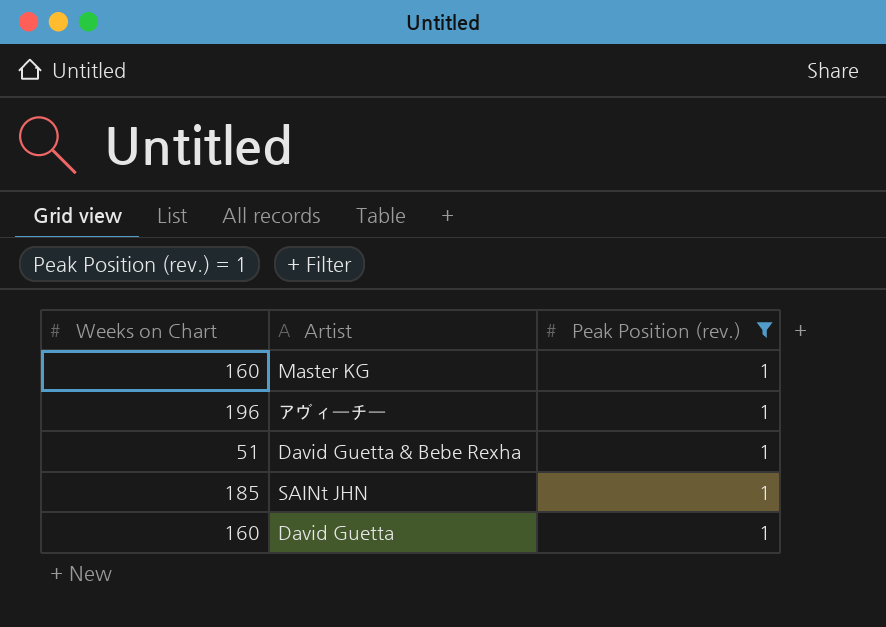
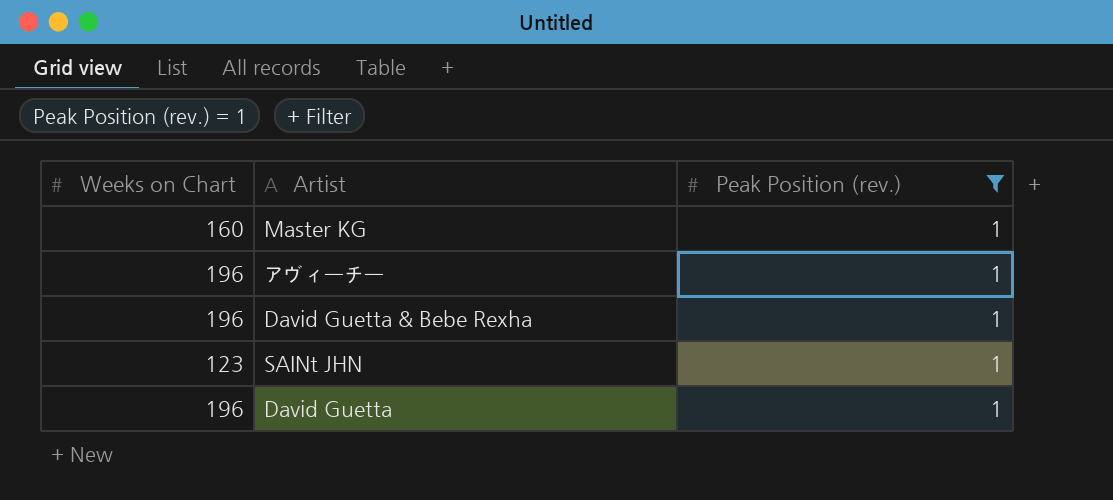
David Guetta & Bebe Rexha | Weeks on Chart: 51 -> 196
SAINt JHN | Weeks on Chart: 185 -> 123
David Guetta | Weeks on Chart: 160 -> 196

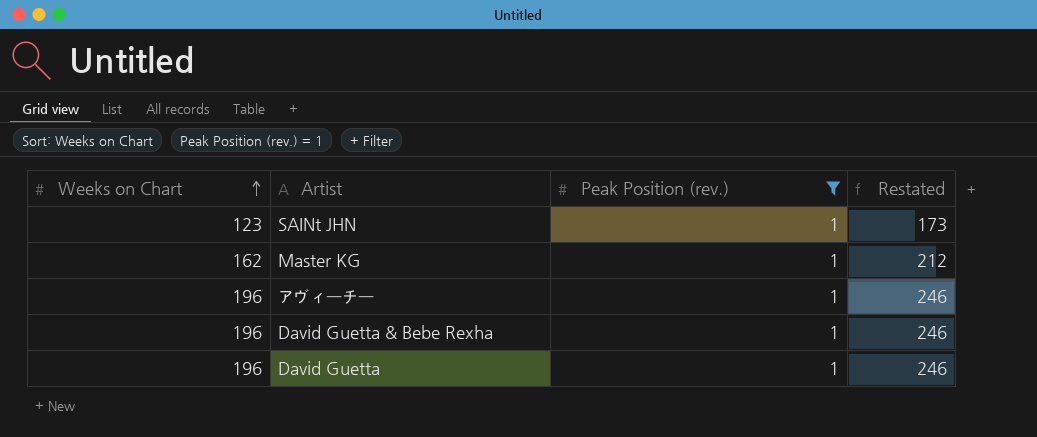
row order: none -> Weeks on Chart ascending
column Restated | formula: none -> [Weeks on Chart] + 50
Master KG | Weeks on Chart: 160 -> 162

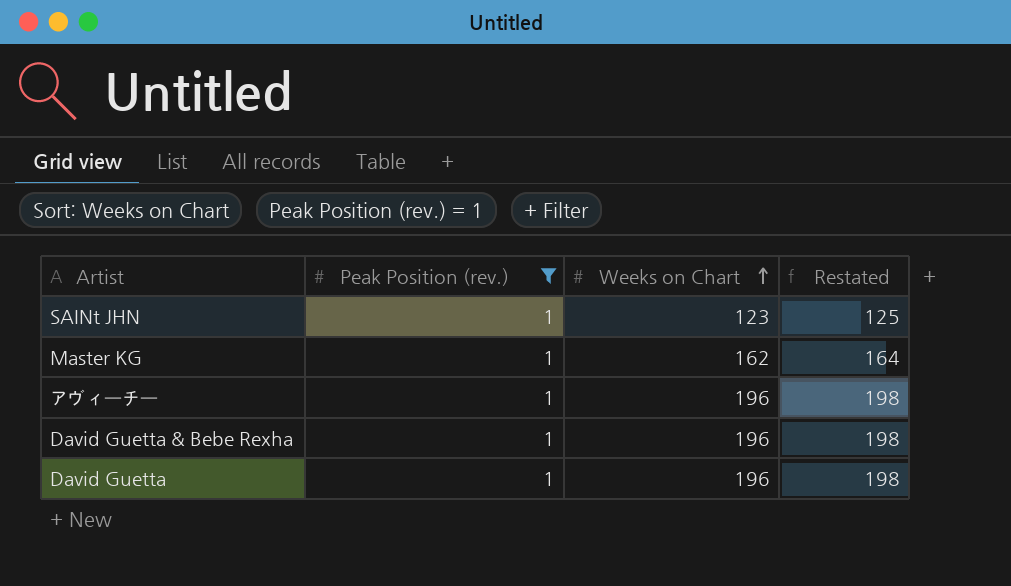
column Weeks on Chart | position: 1 -> 3
column Restated | formula: [Weeks on Chart] + 50 -> [Weeks on Chart] + 2

